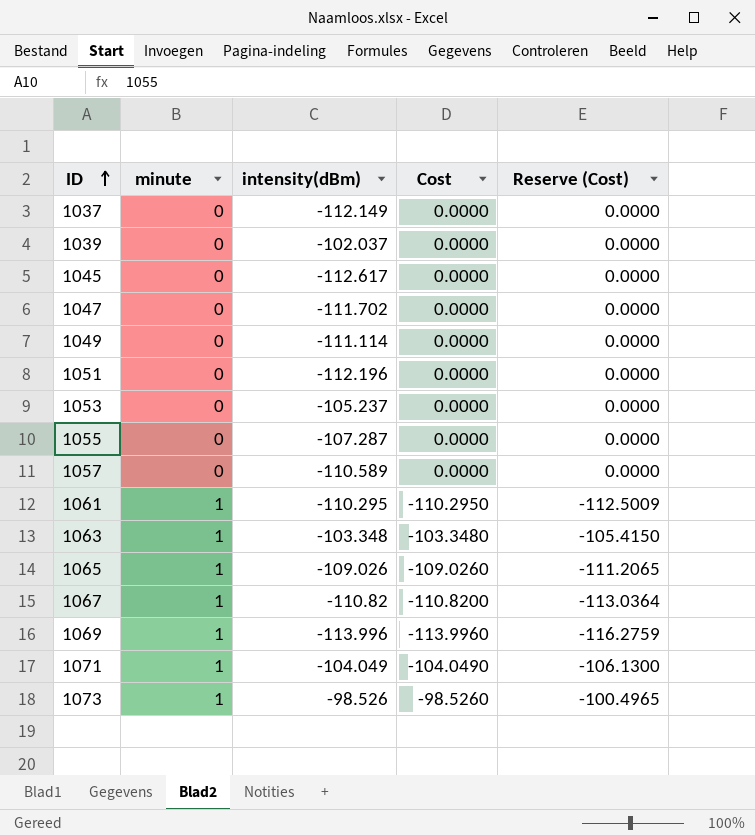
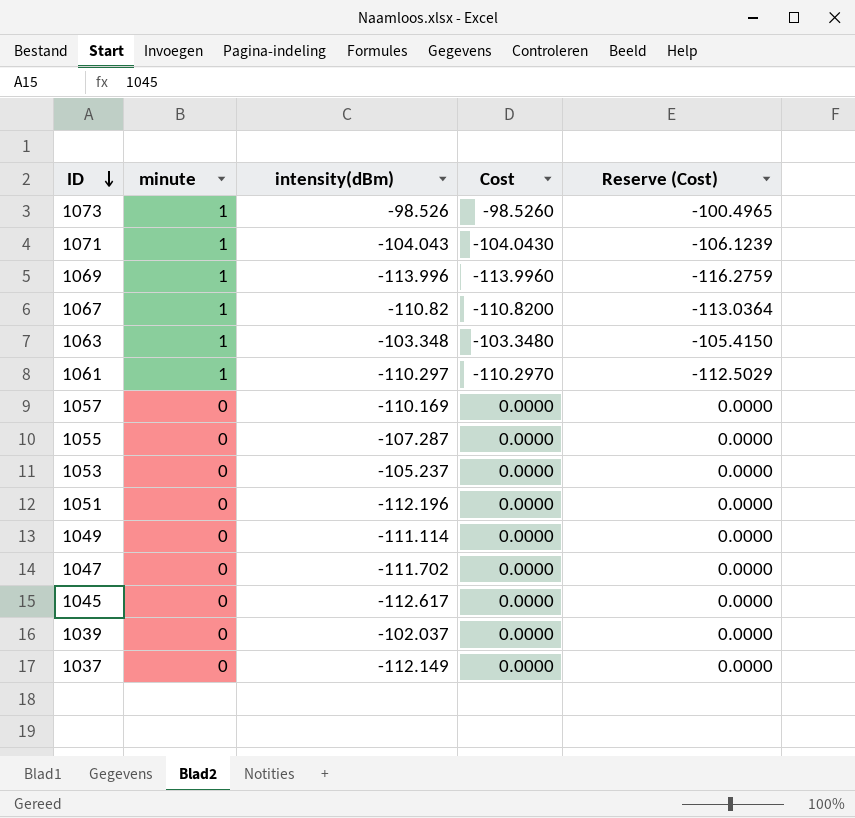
row order: ID ascending -> ID descending
row 1065: 1 | -109.026 | -109.0260 | -111.2065 -> none
1071 | intensity(dBm): -104.049 -> -104.043
1071 | Cost: -104.0490 -> -104.0430
1071 | Reserve (Cost): -106.1300 -> -106.1239
1061 | intensity(dBm): -110.295 -> -110.297
1061 | Cost: -110.2950 -> -110.2970
1061 | Reserve (Cost): -112.5009 -> -112.5029
1057 | intensity(dBm): -110.589 -> -110.169

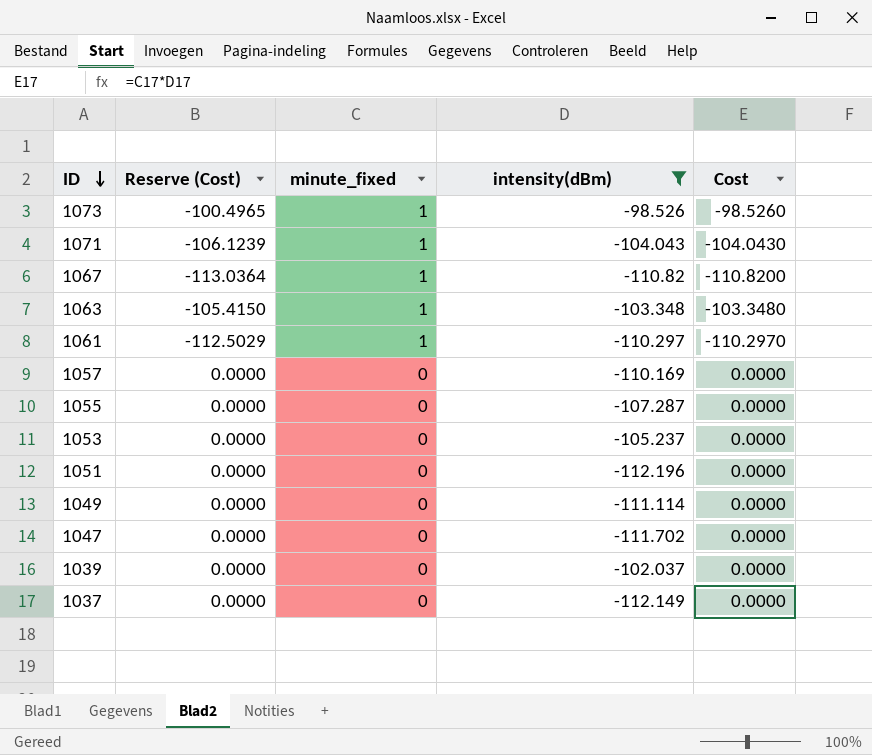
filter: none -> intensity(dBm) >= -112.196
column Reserve (Cost) | position: 5 -> 2
column name: minute -> minute_fixed

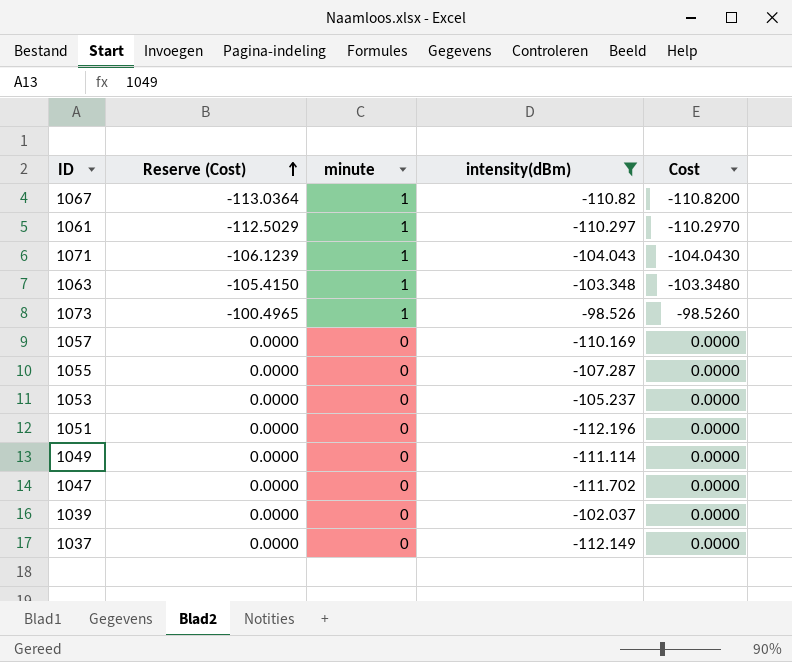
row order: ID descending -> Reserve (Cost) ascending
column name: minute_fixed -> minute

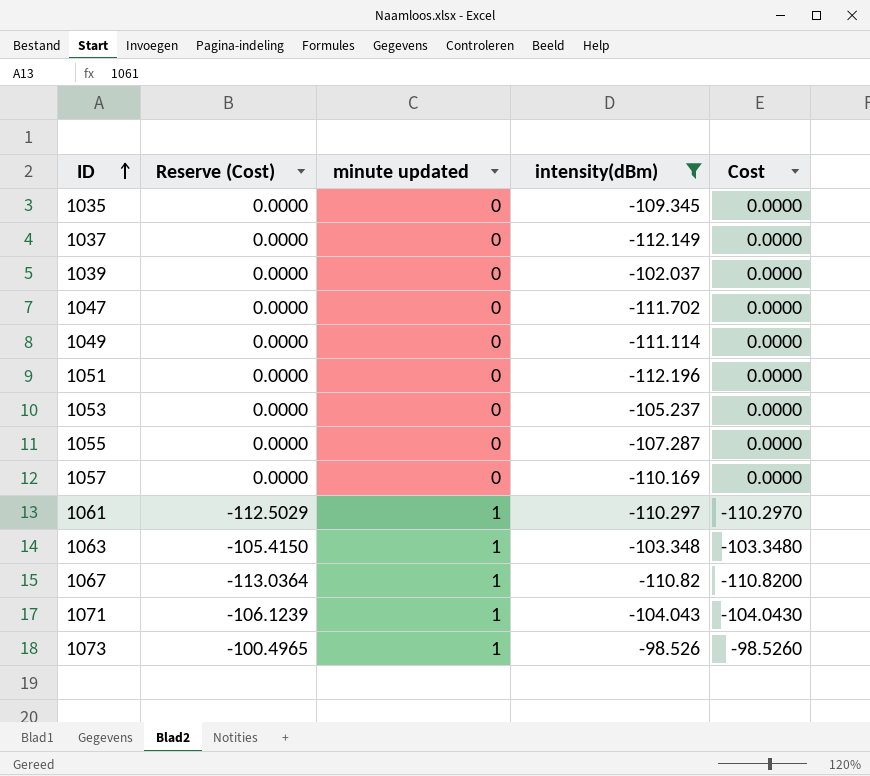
row order: Reserve (Cost) ascending -> ID ascending
column name: minute -> minute updated
row 1035: none -> 0.0000 | 0 | -109.345 | 0.0000

